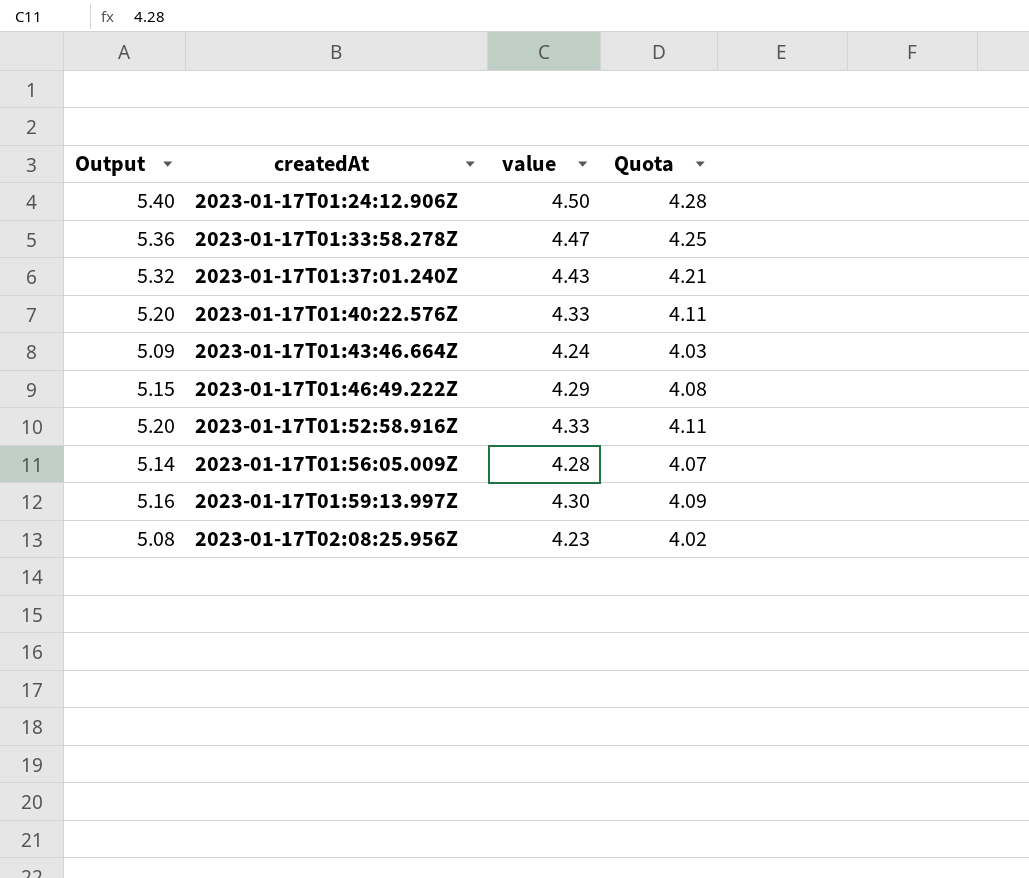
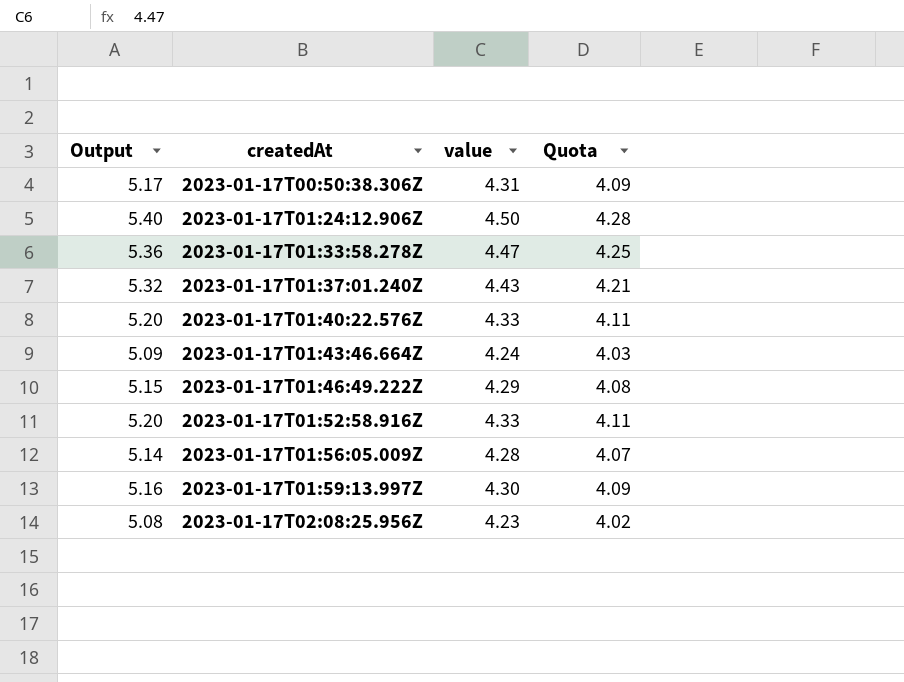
row 2023-01-17T00:50:38.306Z: none -> 5.17 | 4.31 | 4.09

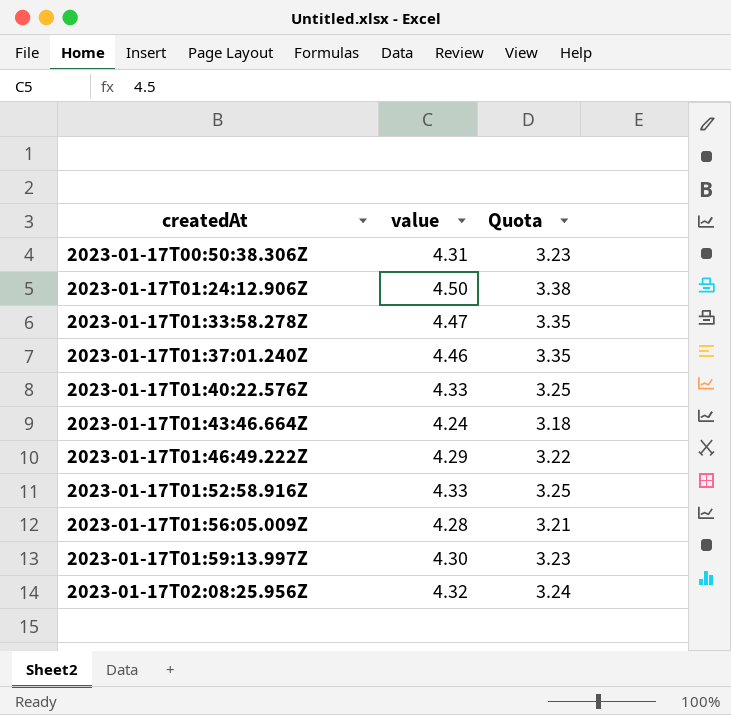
column Output | formula: [value] * 1.2 -> none
column Quota | formula: [value] * 0.95 -> [value] * 0.75
2023-01-17T01:37:01.240Z | value: 4.43 -> 4.46
2023-01-17T02:08:25.956Z | value: 4.23 -> 4.32

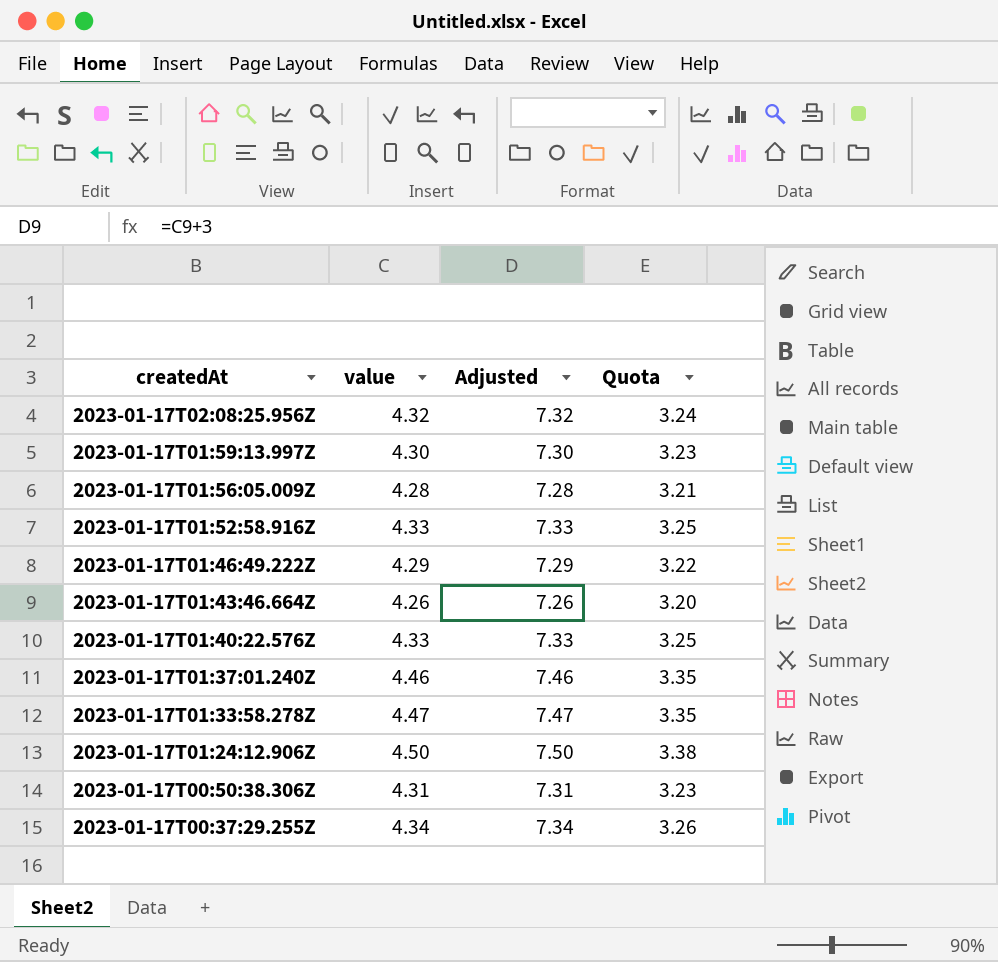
row order: createdAt ascending -> createdAt descending
column Adjusted | formula: none -> [value] + 3
2023-01-17T01:43:46.664Z | value: 4.24 -> 4.26
2023-01-17T01:43:46.664Z | Quota: 3.18 -> 3.20
row 2023-01-17T00:37:29.255Z: none -> 4.34 | 7.34 | 3.26

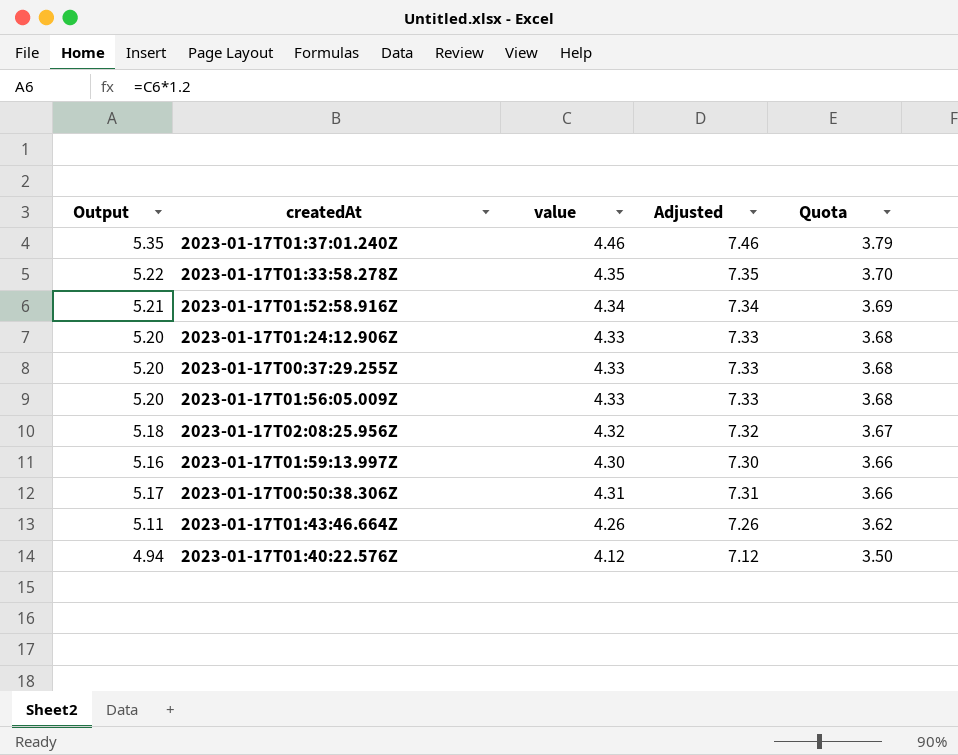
row order: createdAt descending -> Quota descending
column Output | formula: none -> [value] * 1.2
column Quota | formula: [value] * 0.75 -> [value] * 0.85
row 2023-01-17T01:46:49.222Z: 4.29 | 7.29 | 3.22 -> none
2023-01-17T01:33:58.278Z | value: 4.47 -> 4.35
2023-01-17T01:33:58.278Z | Adjusted: 7.47 -> 7.35
2023-01-17T01:52:58.916Z | value: 4.33 -> 4.34
2023-01-17T01:52:58.916Z | Adjusted: 7.33 -> 7.34
2023-01-17T01:24:12.906Z | value: 4.50 -> 4.33
2023-01-17T01:24:12.906Z | Adjusted: 7.50 -> 7.33
2023-01-17T00:37:29.255Z | value: 4.34 -> 4.33
2023-01-17T00:37:29.255Z | Adjusted: 7.34 -> 7.33
2023-01-17T01:56:05.009Z | value: 4.28 -> 4.33
2023-01-17T01:56:05.009Z | Adjusted: 7.28 -> 7.33
2023-01-17T01:40:22.576Z | value: 4.33 -> 4.12
2023-01-17T01:40:22.576Z | Adjusted: 7.33 -> 7.12

